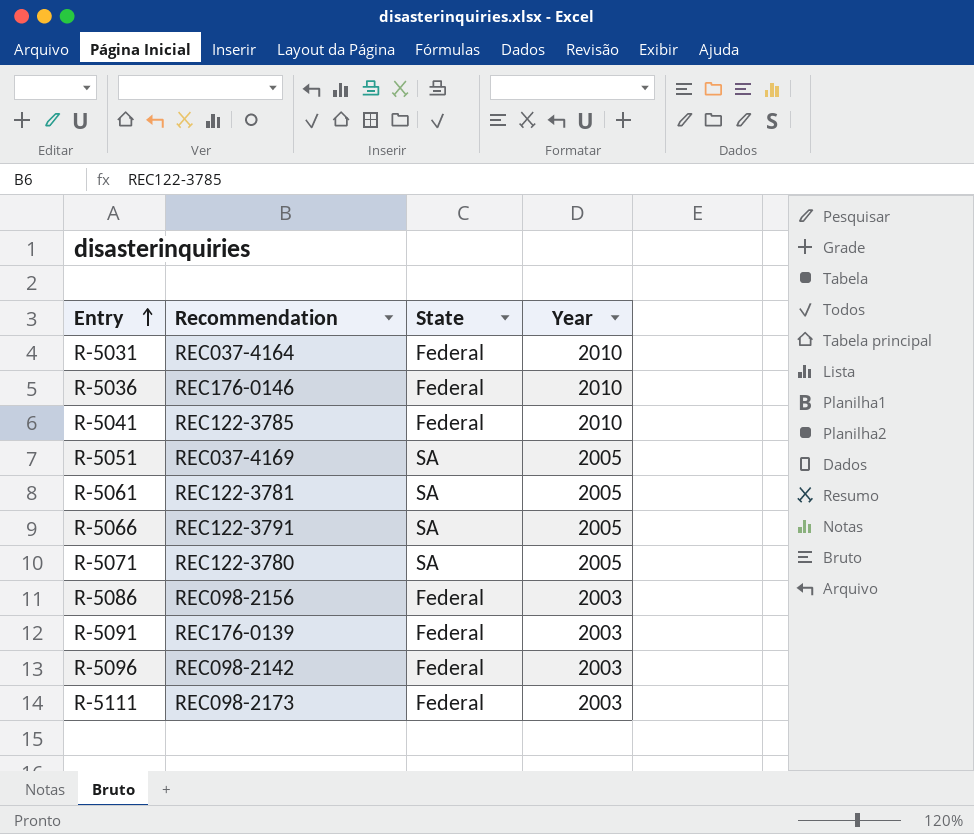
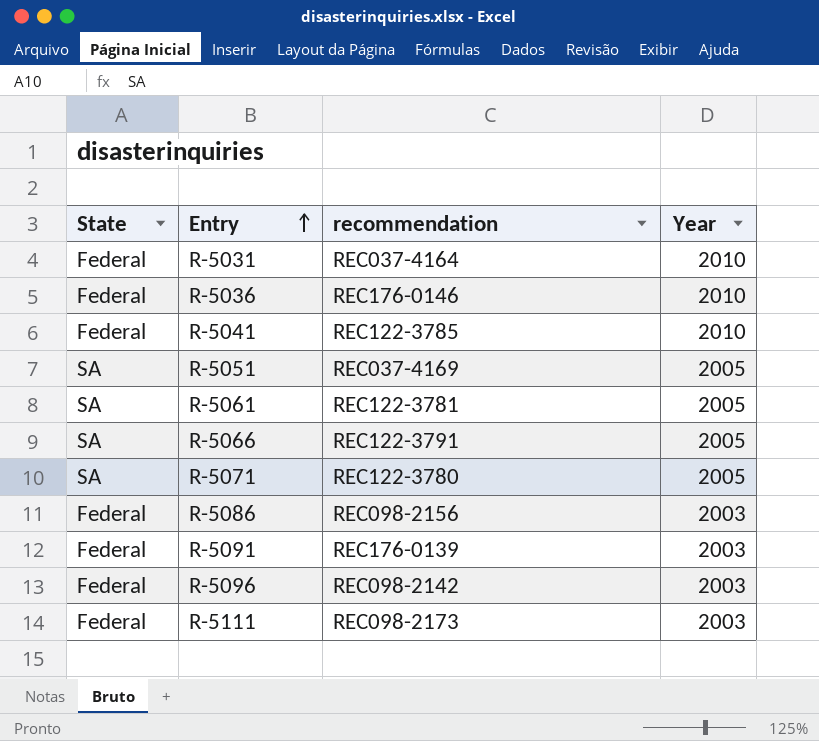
column State | position: 3 -> 1
column name: Recommendation -> recommendation

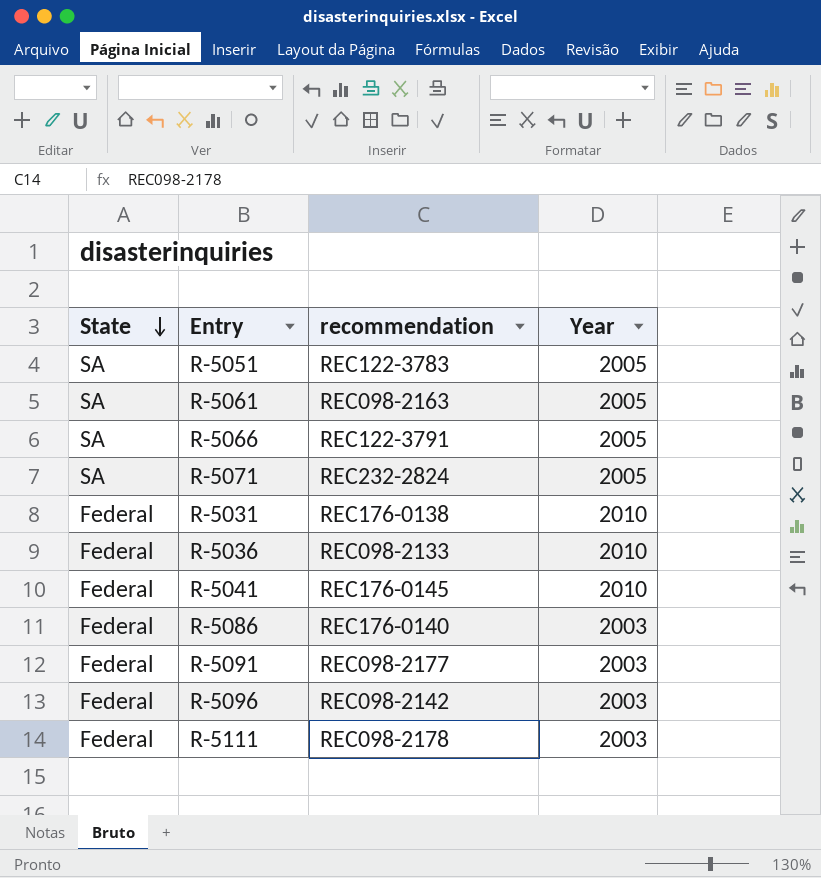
row order: Entry ascending -> State descending
R-5051 | recommendation: REC037-4169 -> REC122-3783
R-5061 | recommendation: REC122-3781 -> REC098-2163
R-5071 | recommendation: REC122-3780 -> REC232-2824
R-5031 | recommendation: REC037-4164 -> REC176-0138
R-5036 | recommendation: REC176-0146 -> REC098-2133
R-5041 | recommendation: REC122-3785 -> REC176-0145
R-5086 | recommendation: REC098-2156 -> REC176-0140
R-5091 | recommendation: REC176-0139 -> REC098-2177
R-5111 | recommendation: REC098-2173 -> REC098-2178

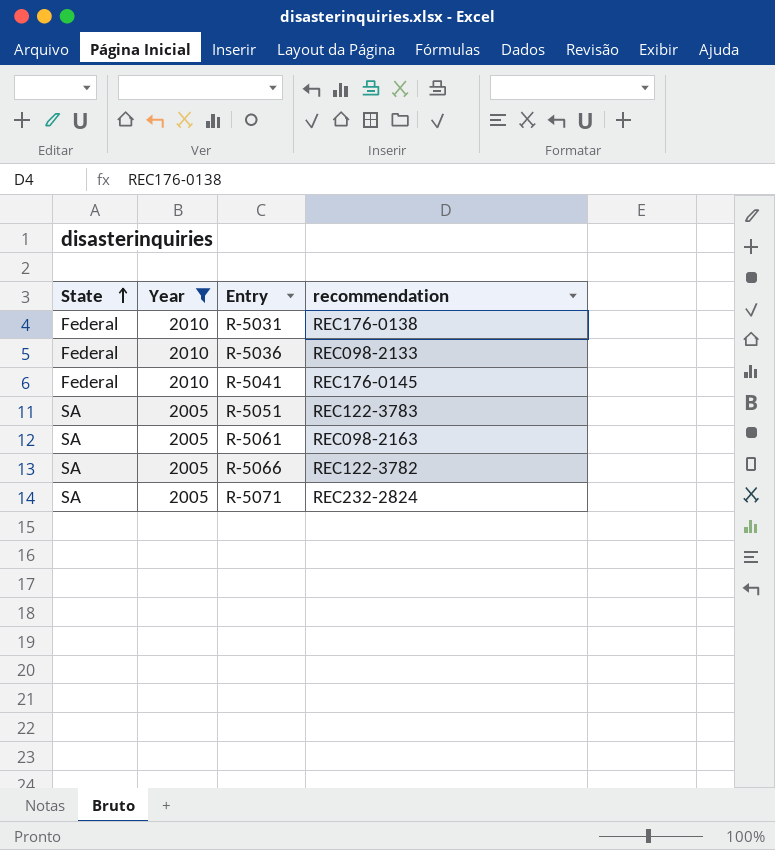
filter: none -> Year != 2003
row order: State descending -> State ascending
column Year | position: 4 -> 2
R-5066 | recommendation: REC122-3791 -> REC122-3782

